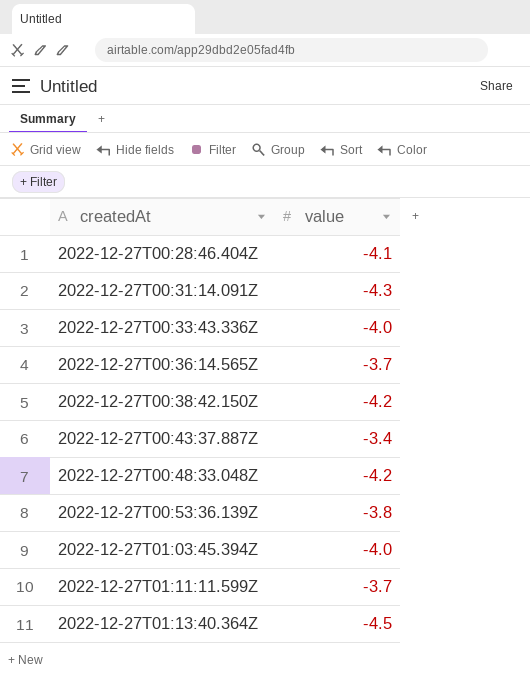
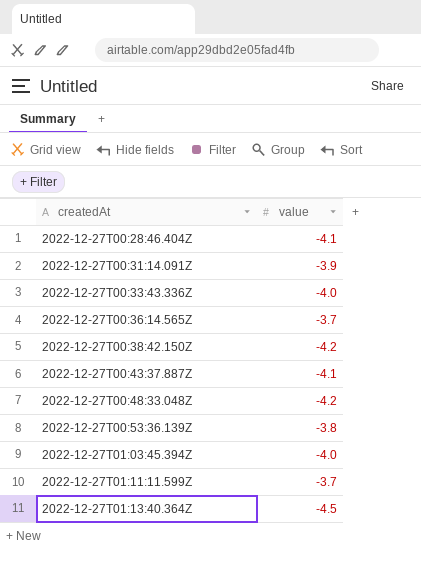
2022-12-27T00:31:14.091Z | value: -4.3 -> -3.9
2022-12-27T00:43:37.887Z | value: -3.4 -> -4.1

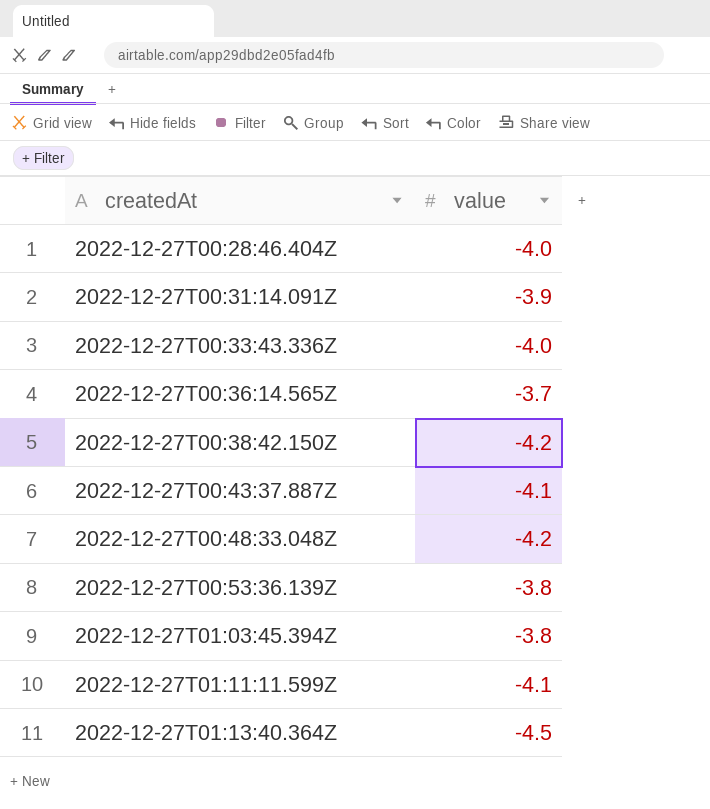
2022-12-27T00:28:46.404Z | value: -4.1 -> -4.0
2022-12-27T01:03:45.394Z | value: -4.0 -> -3.8
2022-12-27T01:11:11.599Z | value: -3.7 -> -4.1

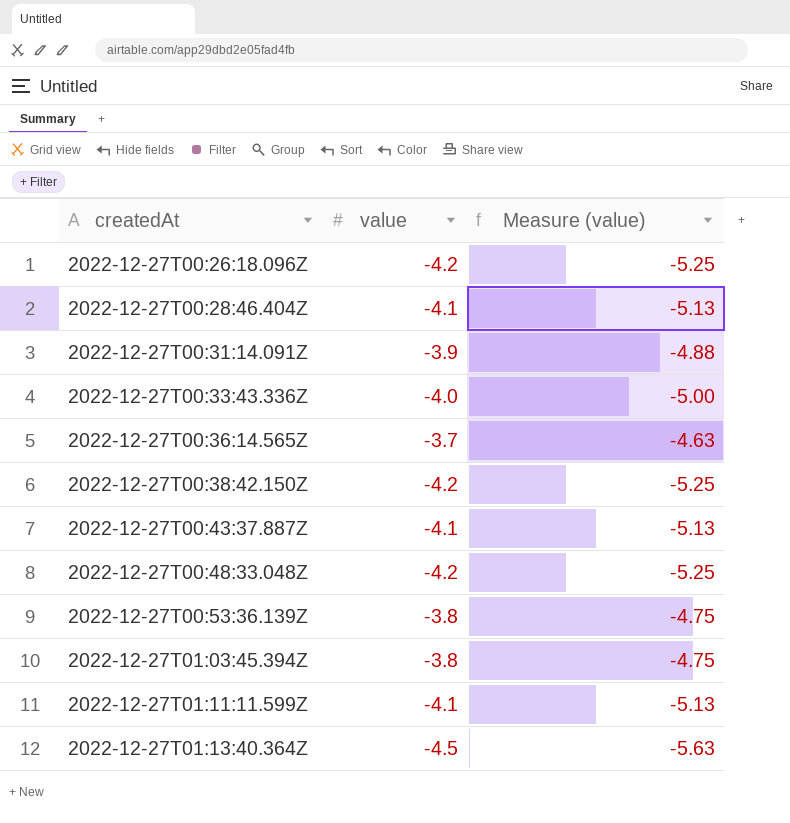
column Measure (value) | formula: none -> [value] * 1.25
row 2022-12-27T00:26:18.096Z: none -> -4.2 | -5.25
2022-12-27T00:28:46.404Z | value: -4.0 -> -4.1

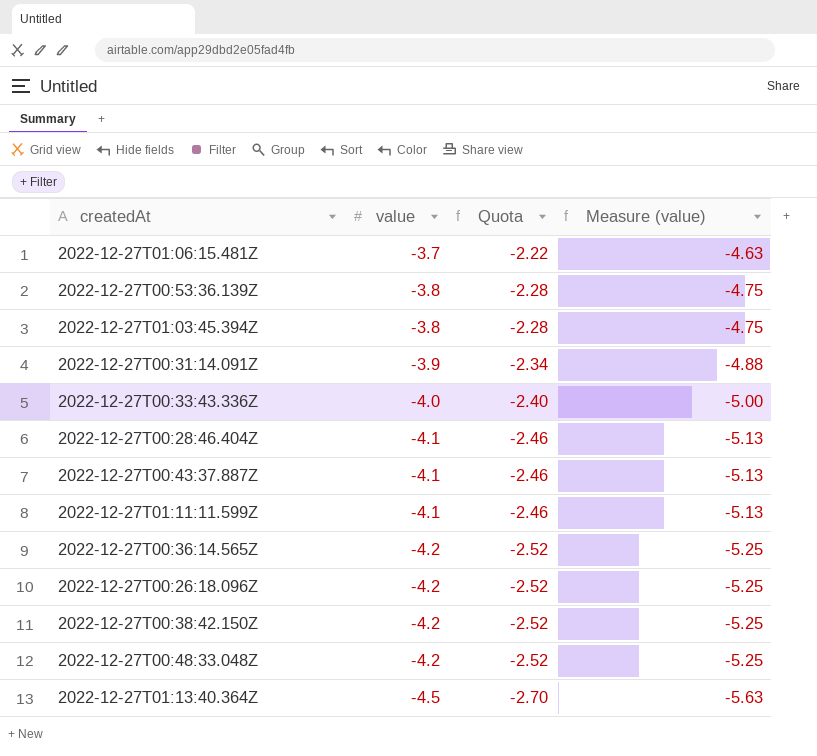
row order: createdAt ascending -> value descending
column Quota | formula: none -> [value] * 0.6
row 2022-12-27T01:06:15.481Z: none -> -3.7 | -2.22 | -4.63
2022-12-27T00:36:14.565Z | value: -3.7 -> -4.2
2022-12-27T00:36:14.565Z | Measure (value): -4.63 -> -5.25

